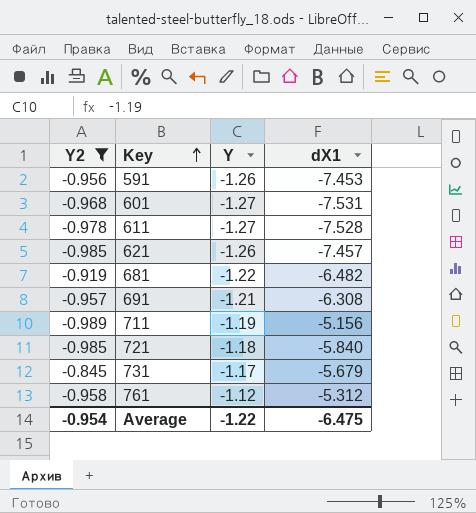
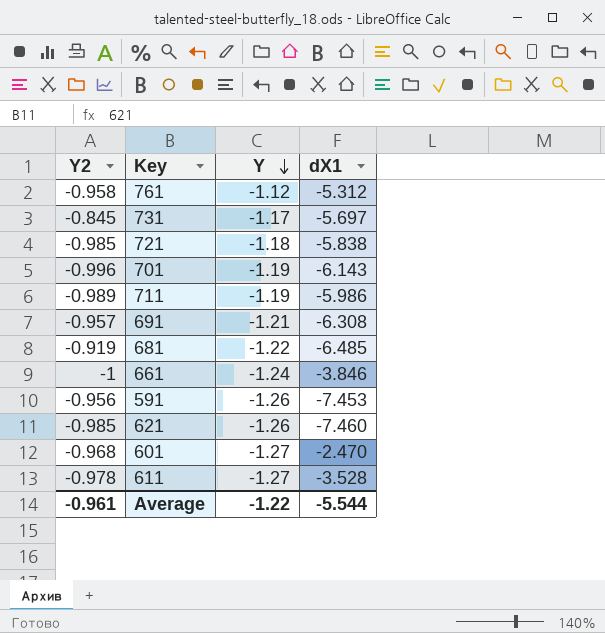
filter: Y2 >= -0.989 -> none
row order: Key ascending -> Y descending
731 | dX1: -5.679 -> -5.697
721 | dX1: -5.840 -> -5.838
711 | dX1: -5.156 -> -5.986
681 | dX1: -6.482 -> -6.485
621 | dX1: -7.457 -> -7.460
601 | dX1: -7.531 -> -2.470
611 | dX1: -7.528 -> -3.528
Average | Y2: -0.954 -> -0.961
Average | dX1: -6.475 -> -5.544

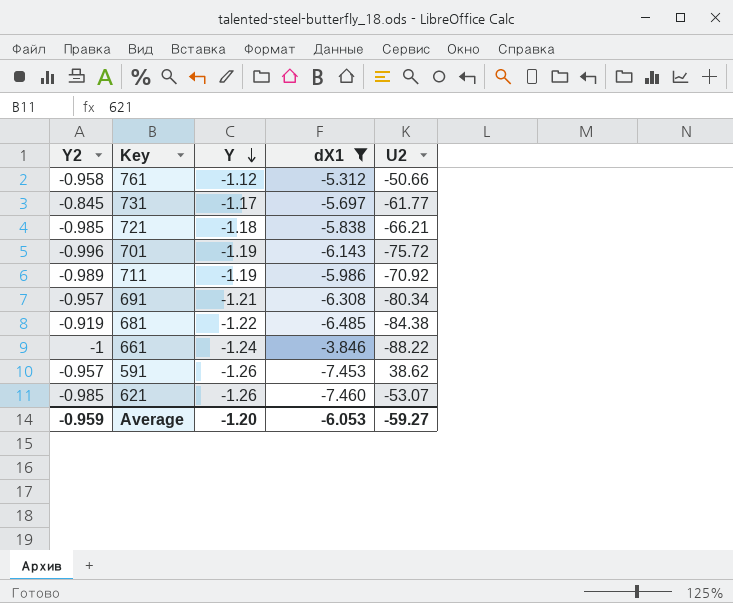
filter: none -> dX1 <= -3.846
column U2 | position: none -> 5
591 | Y2: -0.956 -> -0.957
Average | Y2: -0.961 -> -0.959
Average | Y: -1.22 -> -1.20
Average | dX1: -5.544 -> -6.053

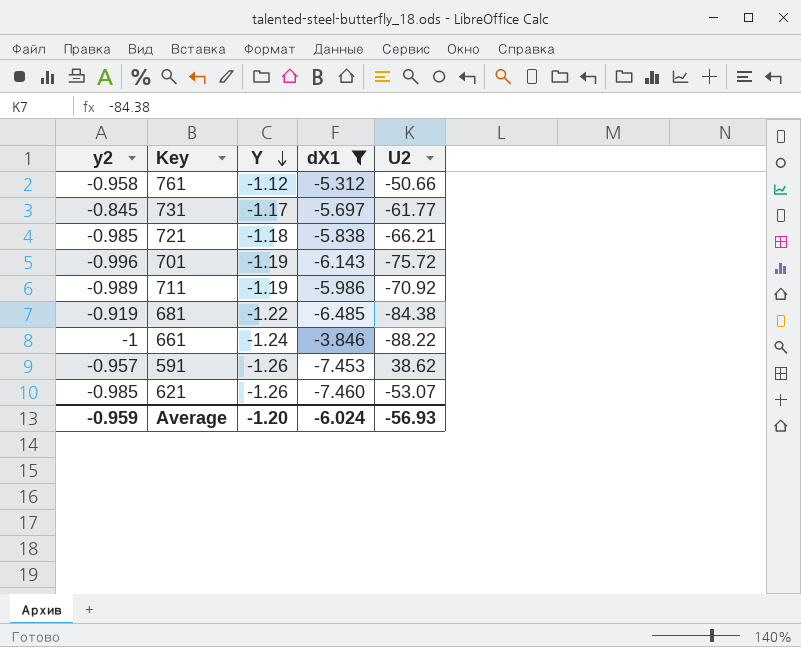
column name: Y2 -> y2
row 691: -0.957 | -1.21 | -6.308 | -80.34 -> none
Average | dX1: -6.053 -> -6.024
Average | U2: -59.27 -> -56.93

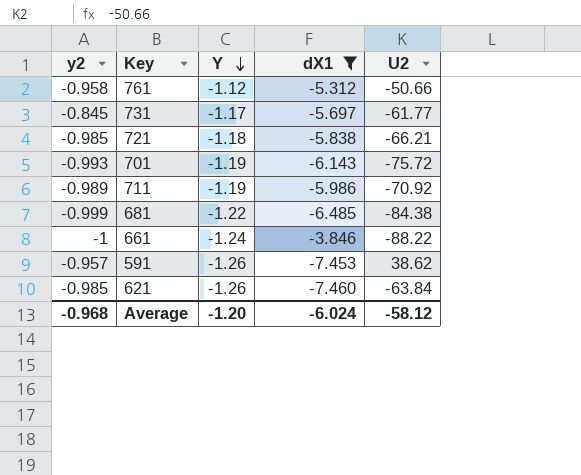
701 | y2: -0.996 -> -0.993
681 | y2: -0.919 -> -0.999
621 | U2: -53.07 -> -63.84
Average | y2: -0.959 -> -0.968
Average | U2: -56.93 -> -58.12

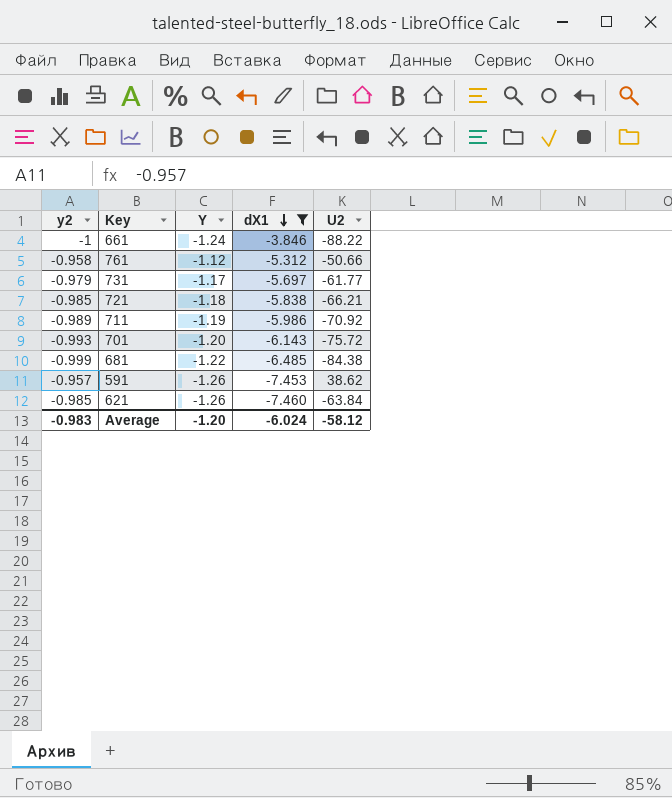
row order: Y descending -> dX1 descending
731 | y2: -0.845 -> -0.979
701 | Y: -1.19 -> -1.20
Average | y2: -0.968 -> -0.983

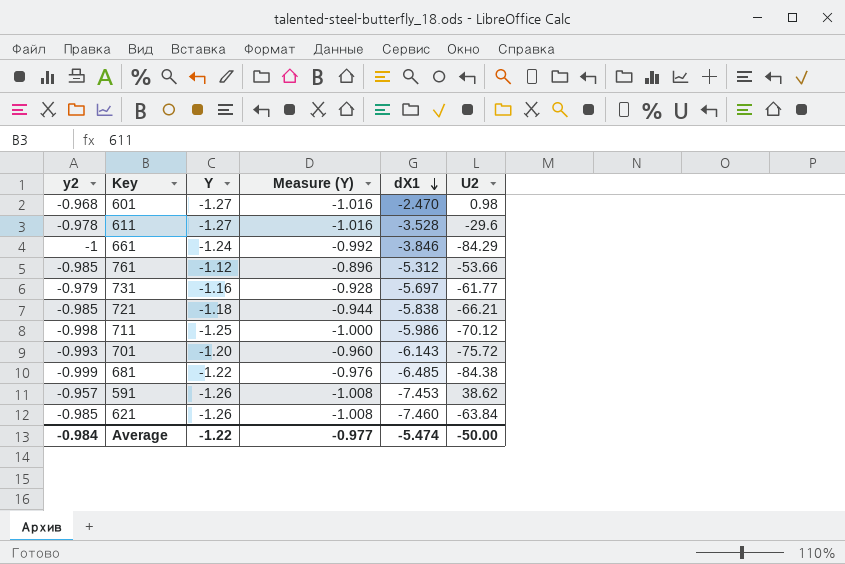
filter: dX1 <= -3.846 -> none
column Measure (Y) | formula: none -> [Y] * 0.8
661 | U2: -88.22 -> -84.29
761 | y2: -0.958 -> -0.985
761 | U2: -50.66 -> -53.66
731 | Y: -1.17 -> -1.16
711 | y2: -0.989 -> -0.998
711 | Y: -1.19 -> -1.25
711 | U2: -70.92 -> -70.12
Average | y2: -0.983 -> -0.984
Average | Y: -1.20 -> -1.22
Average | dX1: -6.024 -> -5.474
Average | U2: -58.12 -> -50.00

